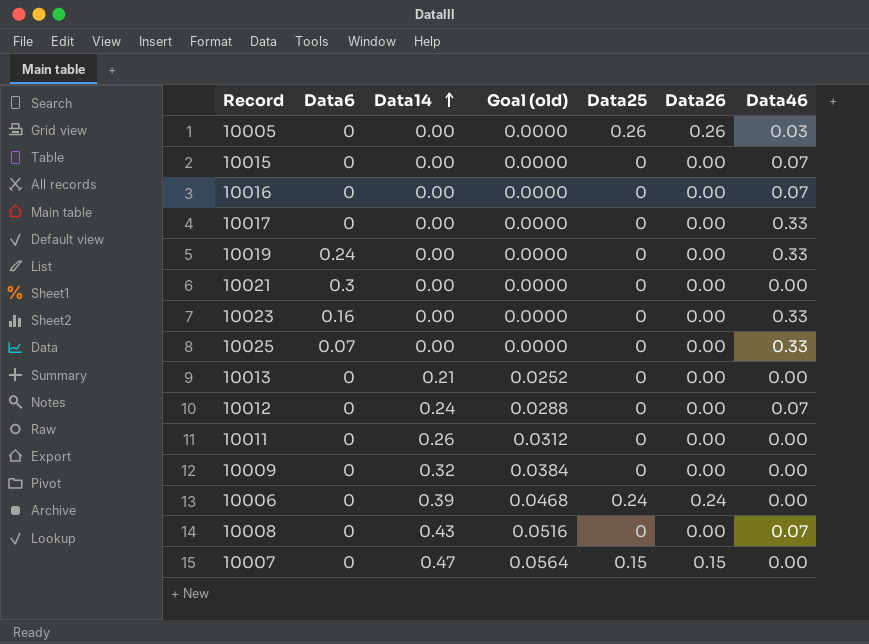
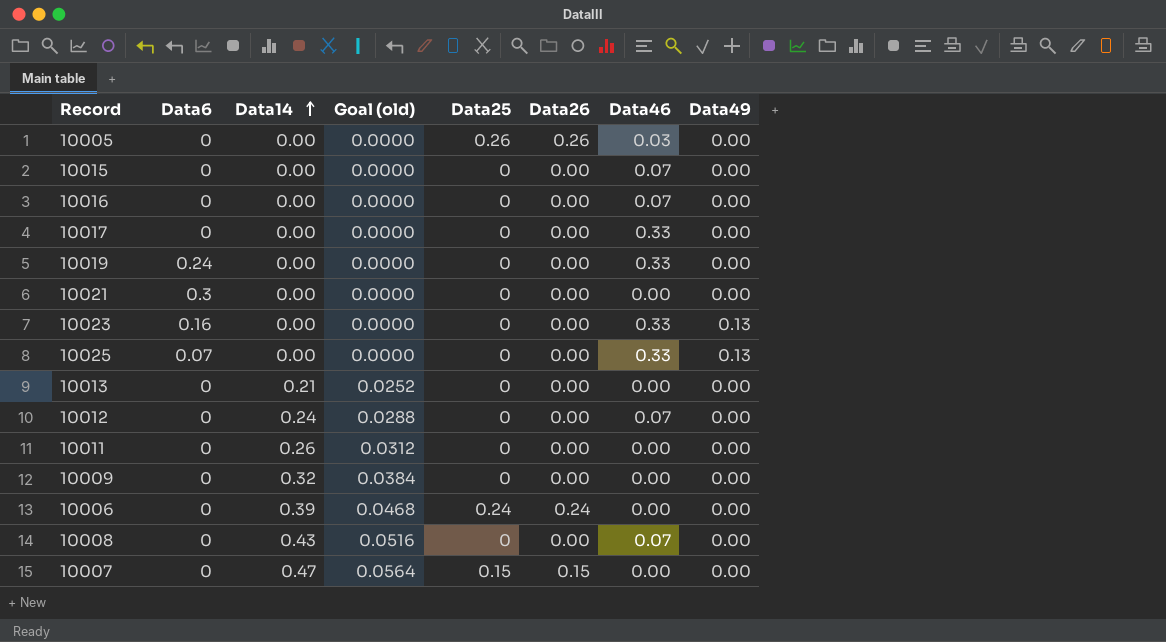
column Data49 | position: none -> 8

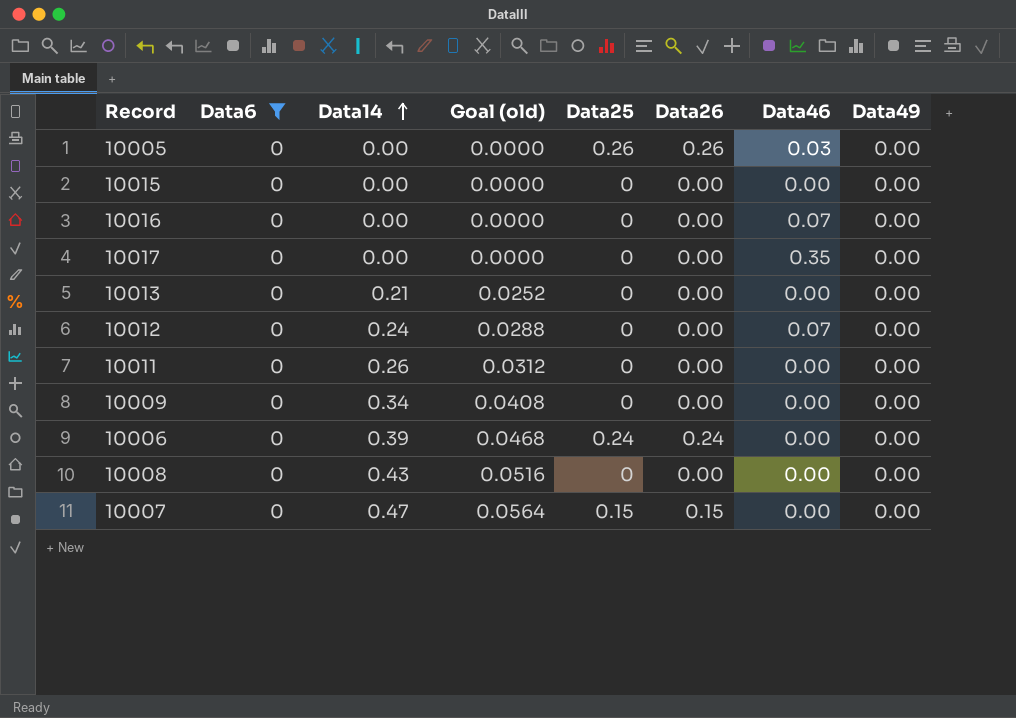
filter: none -> Data6 = 0
10015 | Data46: 0.07 -> 0.00
10017 | Data46: 0.33 -> 0.35
10009 | Data14: 0.32 -> 0.34
10009 | Goal (old): 0.0384 -> 0.0408
10008 | Data46: 0.07 -> 0.00

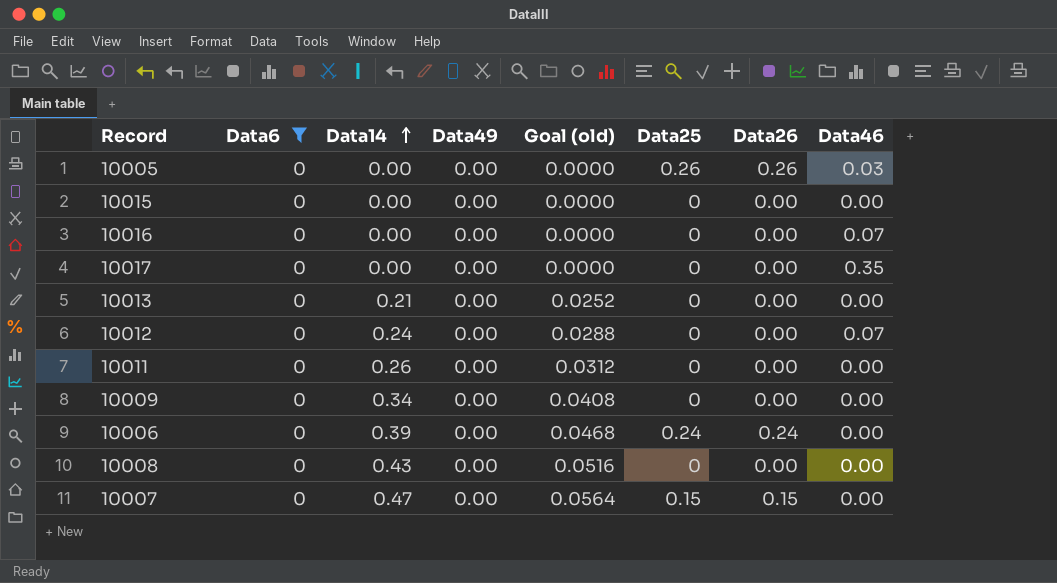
column Data49 | position: 8 -> 4

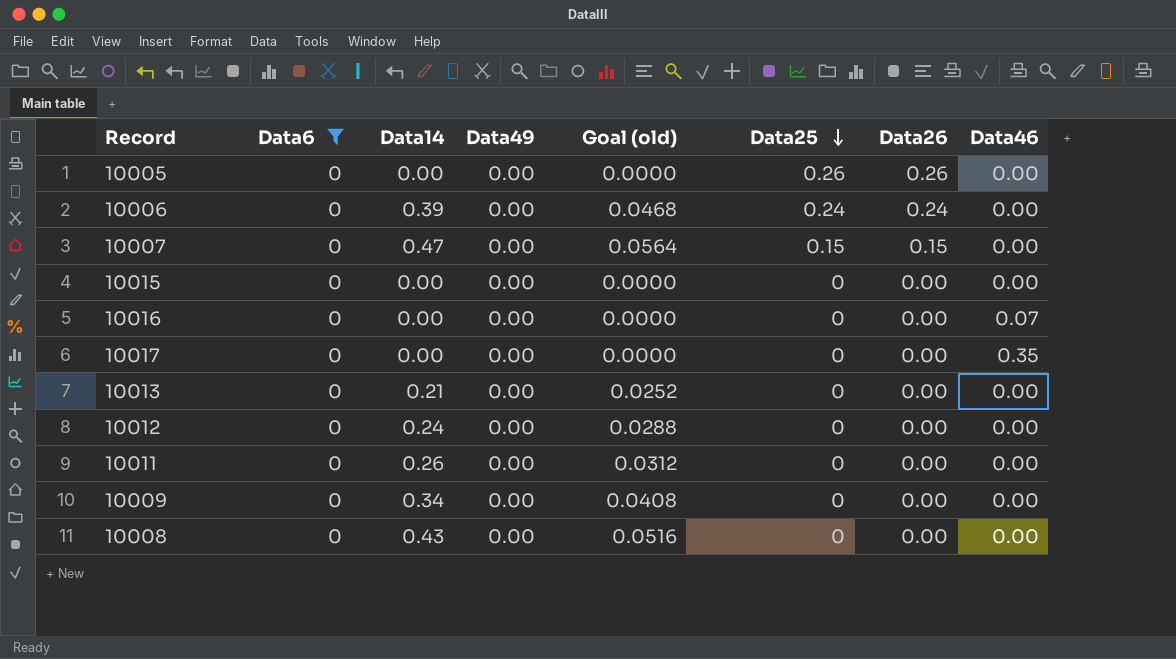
row order: Data14 ascending -> Data25 descending
10005 | Data46: 0.03 -> 0.00
10012 | Data46: 0.07 -> 0.00

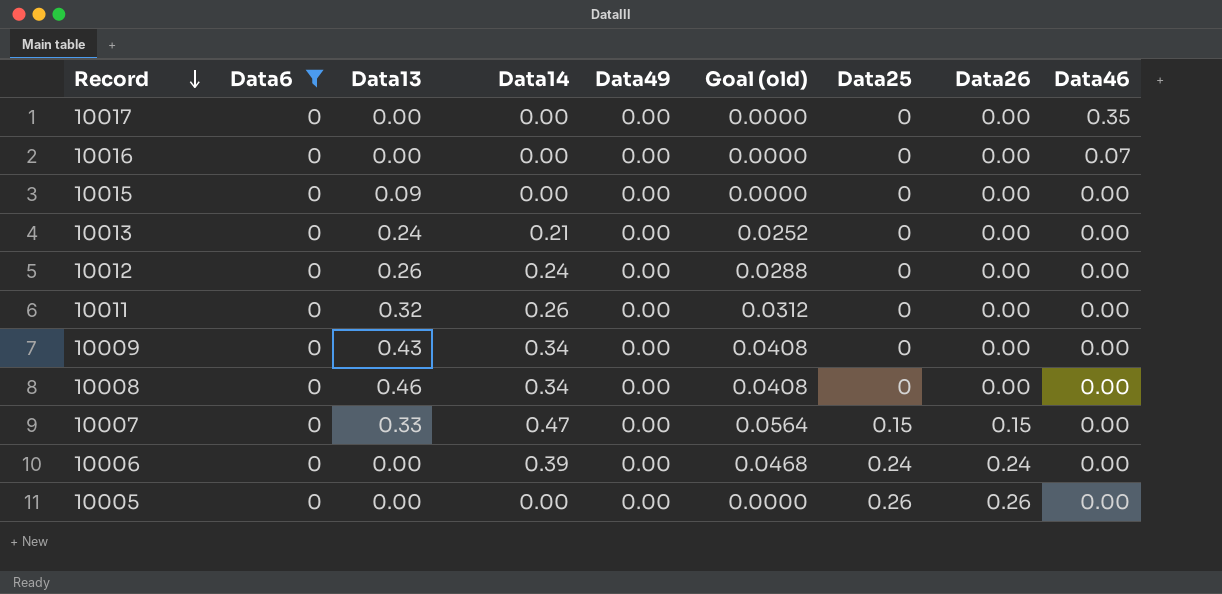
row order: Data25 descending -> Record descending
column Data13 | position: none -> 3
10008 | Data14: 0.43 -> 0.34
10008 | Goal (old): 0.0516 -> 0.0408

